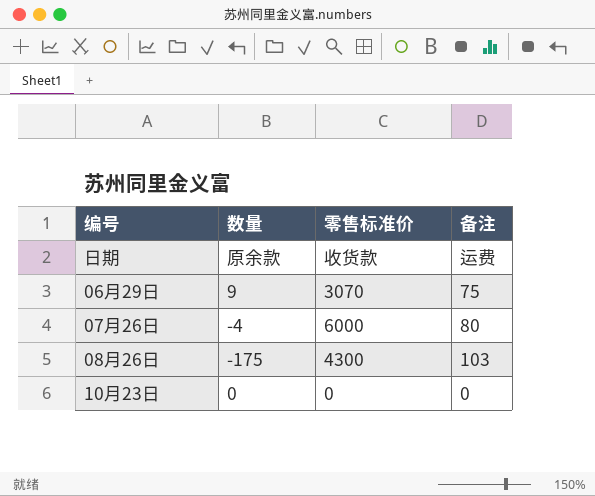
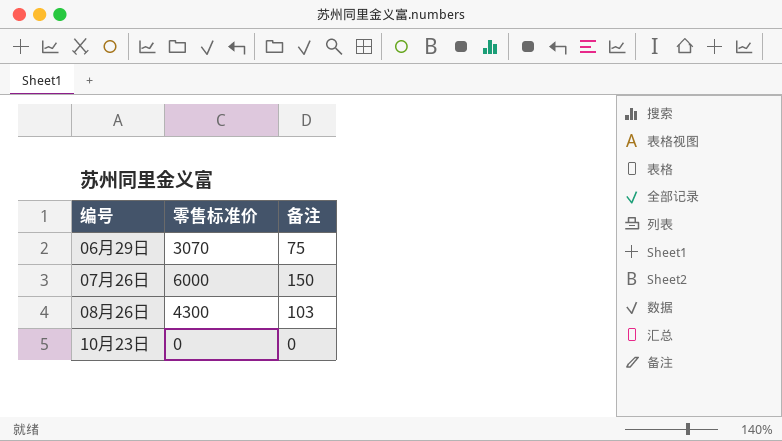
column 数量 | position: 2 -> none
row 日期: 原余款 | 收货款 | 运费 -> none
07月26日 | 备注: 80 -> 150

